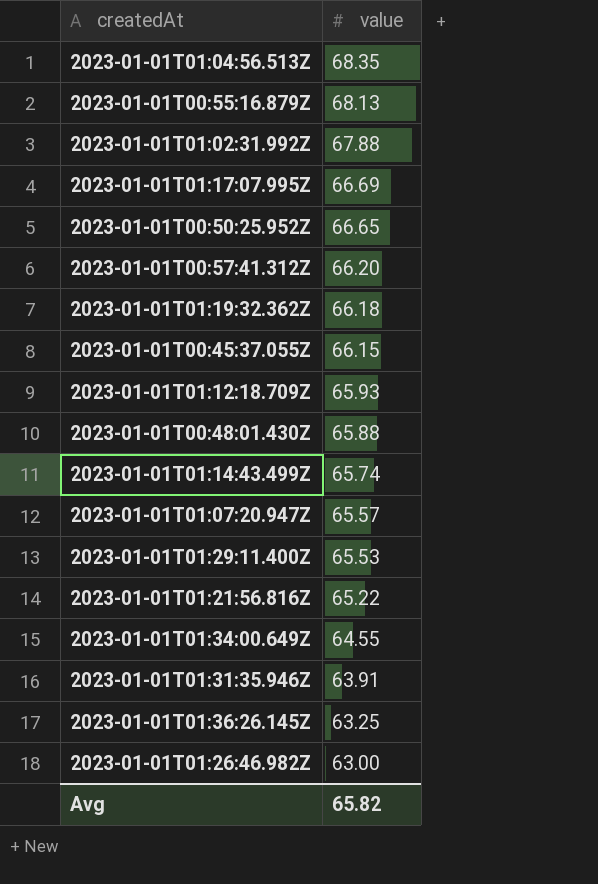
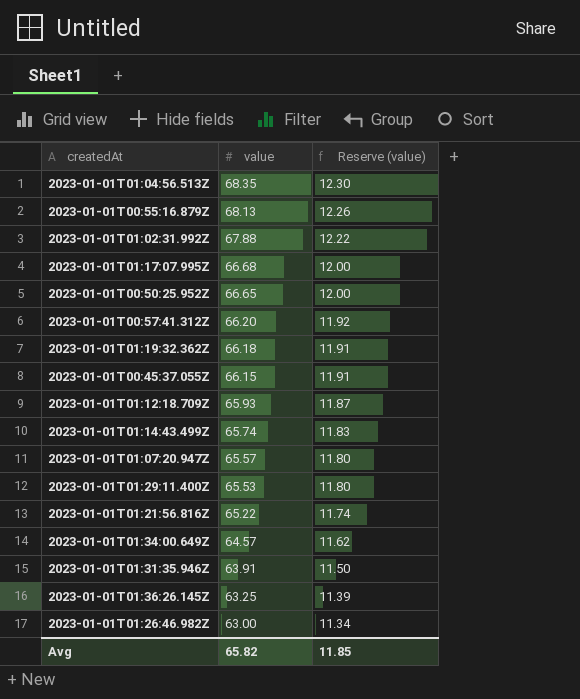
column Reserve (value) | formula: none -> [value] * 0.18
row 2023-01-01T00:48:01.430Z: 65.88 -> none
2023-01-01T01:17:07.995Z | value: 66.69 -> 66.68
2023-01-01T01:34:00.649Z | value: 64.55 -> 64.57

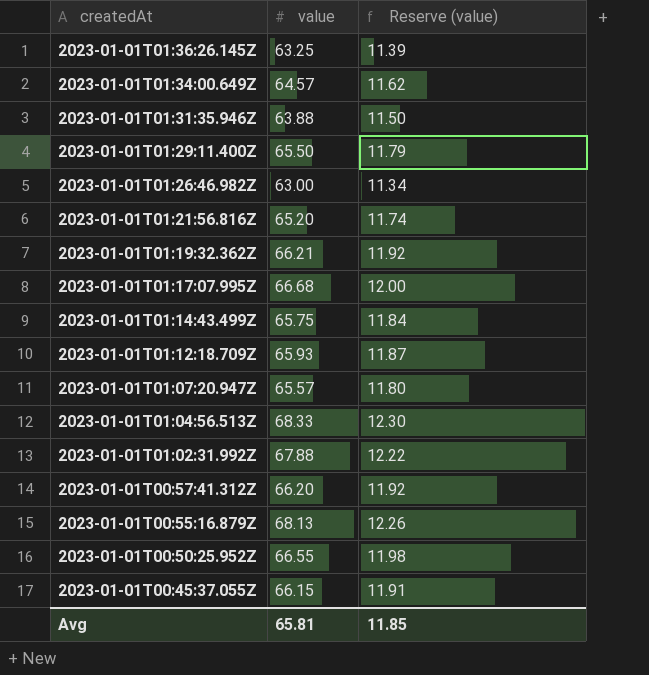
row order: value descending -> createdAt descending
2023-01-01T01:31:35.946Z | value: 63.91 -> 63.88
2023-01-01T01:29:11.400Z | value: 65.53 -> 65.50
2023-01-01T01:29:11.400Z | Reserve (value): 11.80 -> 11.79
2023-01-01T01:21:56.816Z | value: 65.22 -> 65.20
2023-01-01T01:19:32.362Z | value: 66.18 -> 66.21
2023-01-01T01:19:32.362Z | Reserve (value): 11.91 -> 11.92
2023-01-01T01:14:43.499Z | value: 65.74 -> 65.75
2023-01-01T01:14:43.499Z | Reserve (value): 11.83 -> 11.84
2023-01-01T01:04:56.513Z | value: 68.35 -> 68.33
2023-01-01T00:50:25.952Z | value: 66.65 -> 66.55
2023-01-01T00:50:25.952Z | Reserve (value): 12.00 -> 11.98
Avg | value: 65.82 -> 65.81

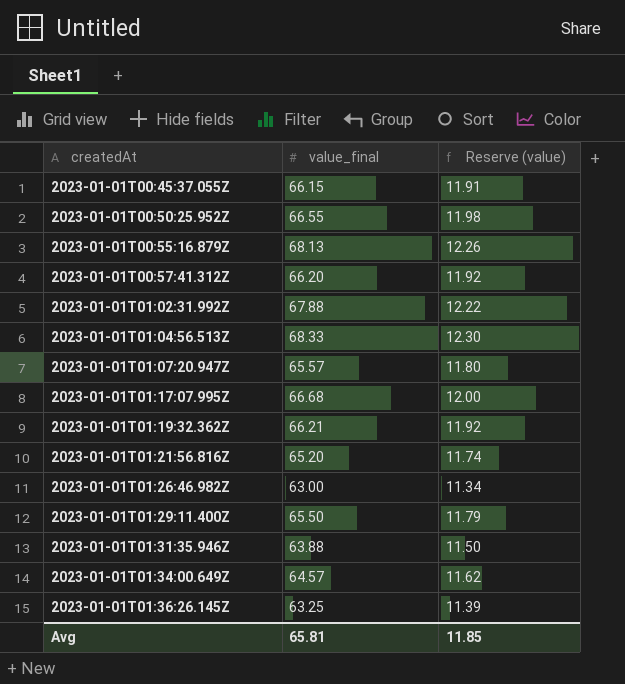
row order: createdAt descending -> createdAt ascending
column name: value -> value_final
row 2023-01-01T01:14:43.499Z: 65.75 | 11.84 -> none
row 2023-01-01T01:12:18.709Z: 65.93 | 11.87 -> none

